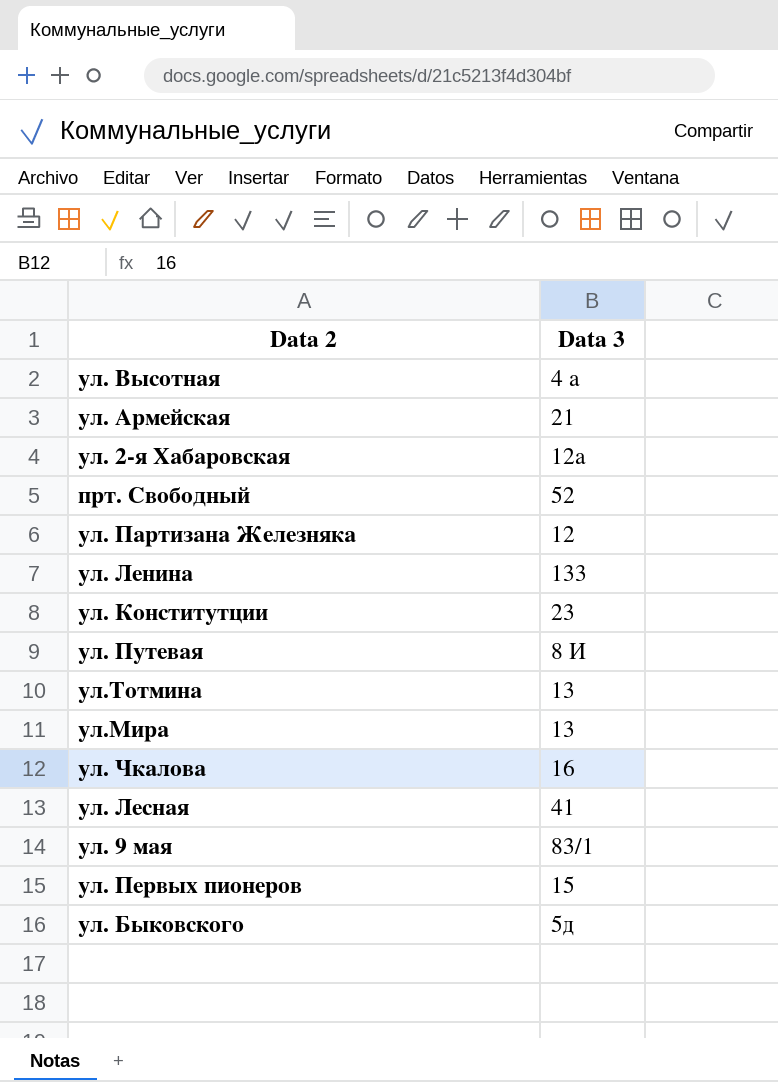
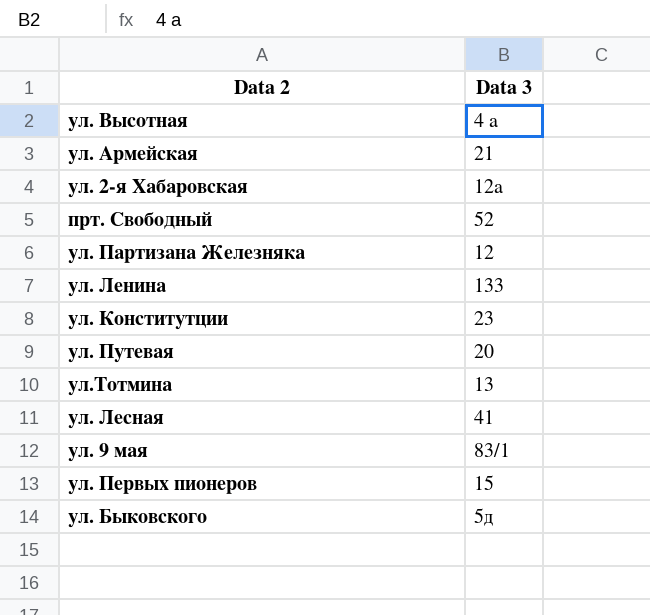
row ул.Мира: 13 -> none
row ул. Чкалова: 16 -> none
ул. Путевая | Data 3: 8 И -> 20

